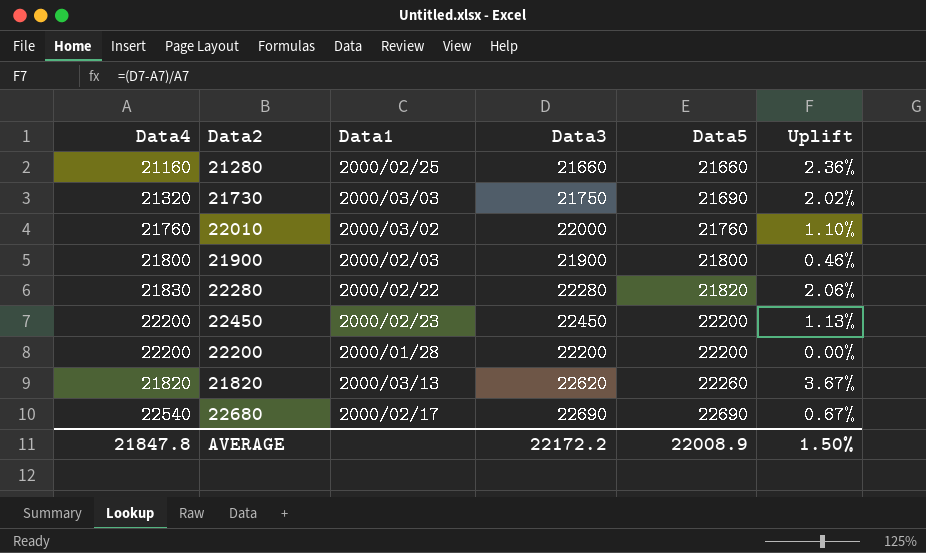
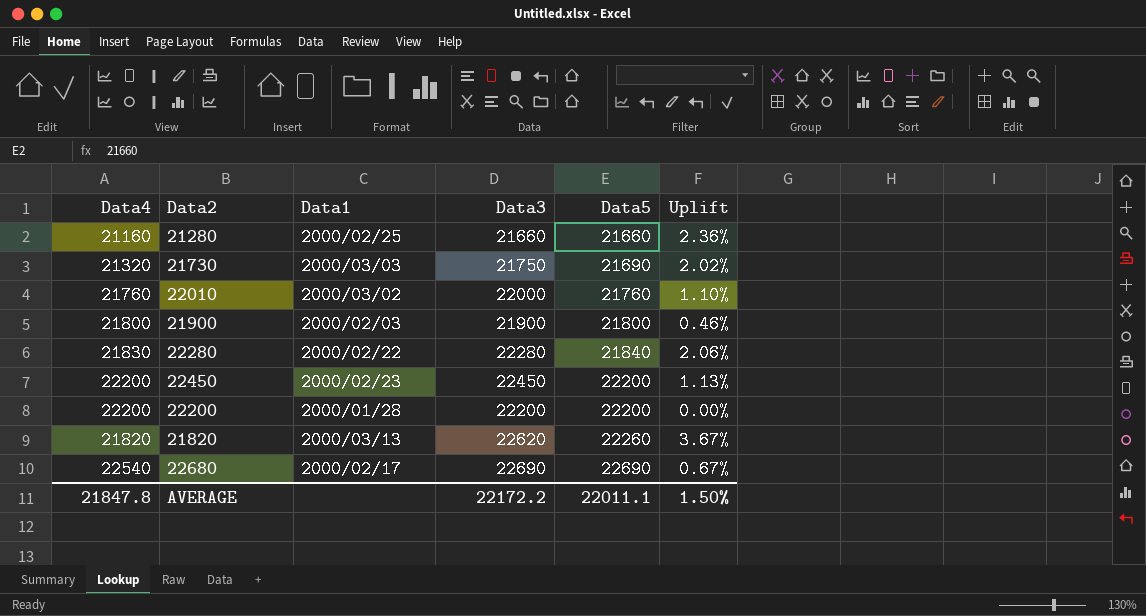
22280 | Data5: 21820 -> 21840
AVERAGE | Data5: 22008.9 -> 22011.1

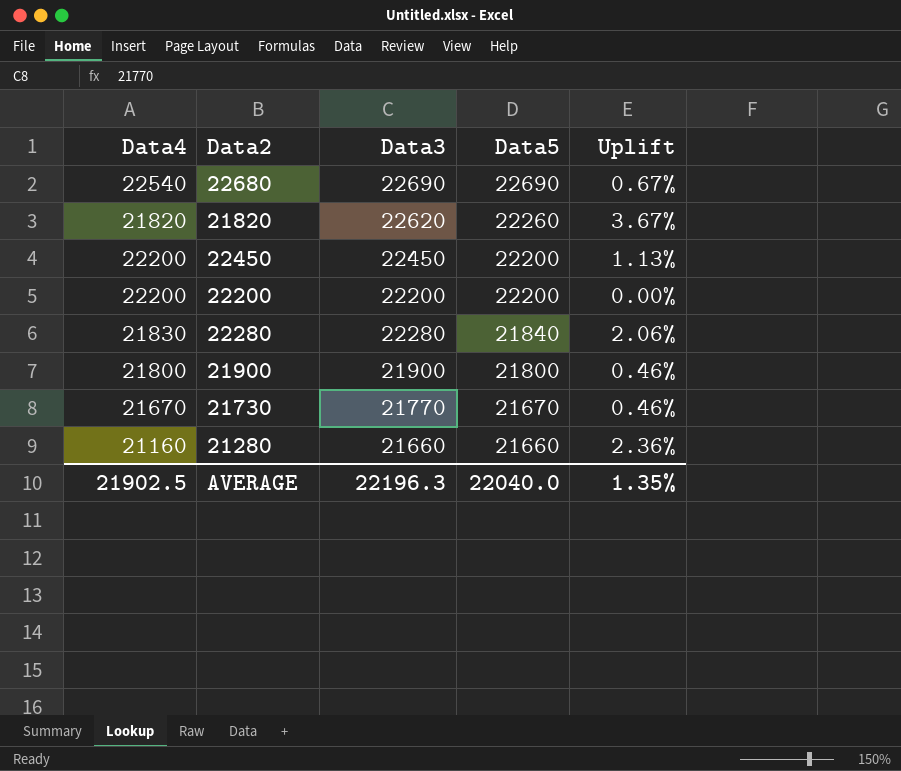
row order: Data5 ascending -> Data5 descending
column Data1 | position: 3 -> none
row 22010: 21760 | 2000/03/02 | 22000 | 21760 | 1.10% -> none
21730 | Data4: 21320 -> 21670
21730 | Data3: 21750 -> 21770
21730 | Data5: 21690 -> 21670
21730 | Uplift: 2.02% -> 0.46%
AVERAGE | Data4: 21847.8 -> 21902.5
AVERAGE | Data3: 22172.2 -> 22196.3
AVERAGE | Data5: 22011.1 -> 22040.0
AVERAGE | Uplift: 1.50% -> 1.35%

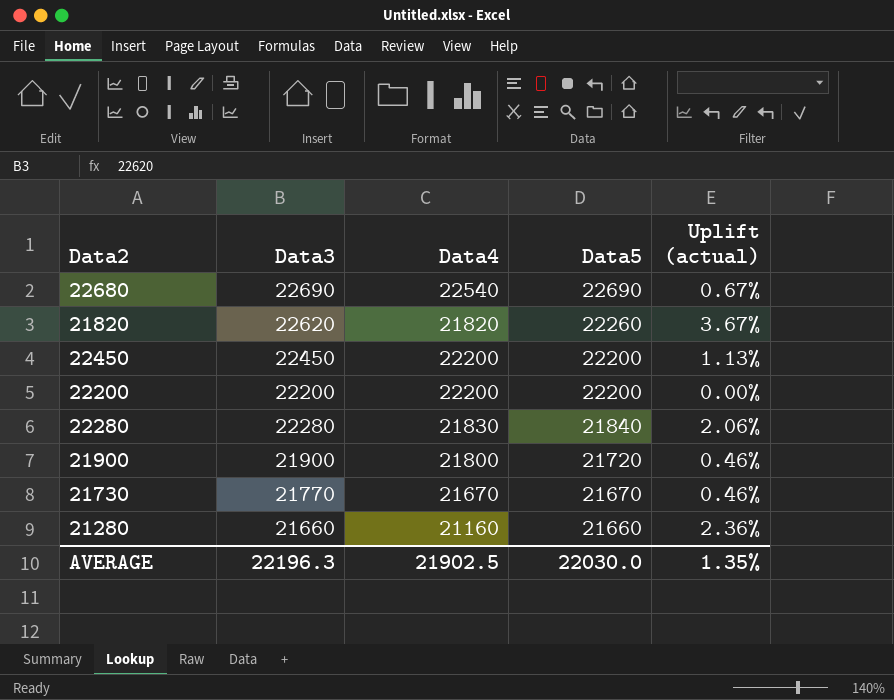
column Data4 | position: 1 -> 3
column name: Uplift -> Uplift (actual)
21900 | Data5: 21800 -> 21720
AVERAGE | Data5: 22040.0 -> 22030.0

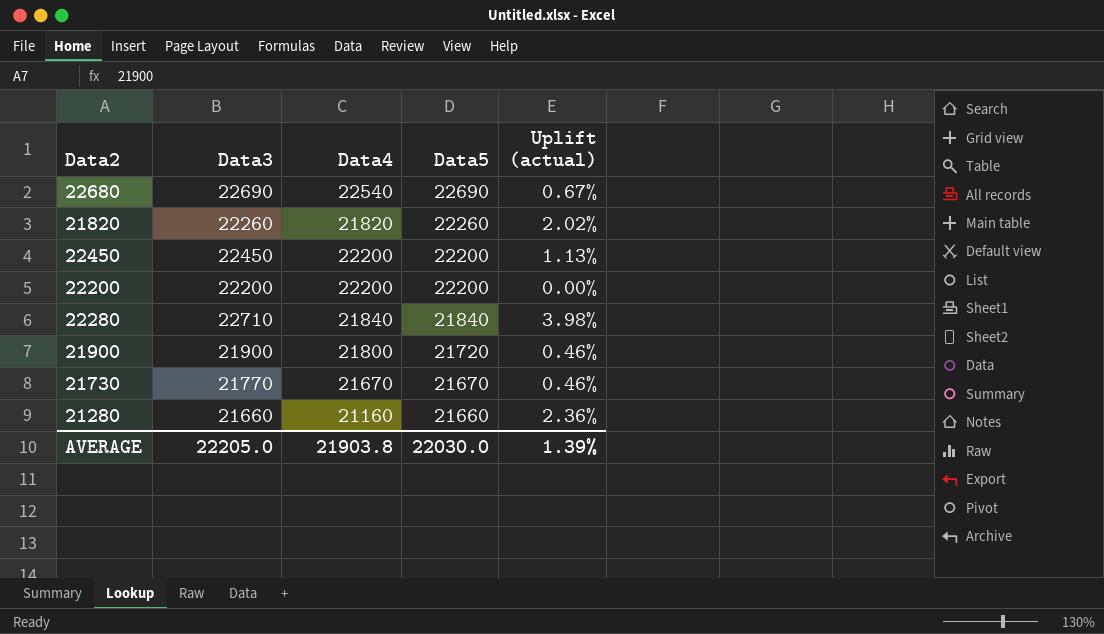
21820 | Data3: 22620 -> 22260
21820 | Uplift (actual): 3.67% -> 2.02%
22280 | Data3: 22280 -> 22710
22280 | Data4: 21830 -> 21840
22280 | Uplift (actual): 2.06% -> 3.98%
AVERAGE | Data3: 22196.3 -> 22205.0
AVERAGE | Data4: 21902.5 -> 21903.8
AVERAGE | Uplift (actual): 1.35% -> 1.39%

